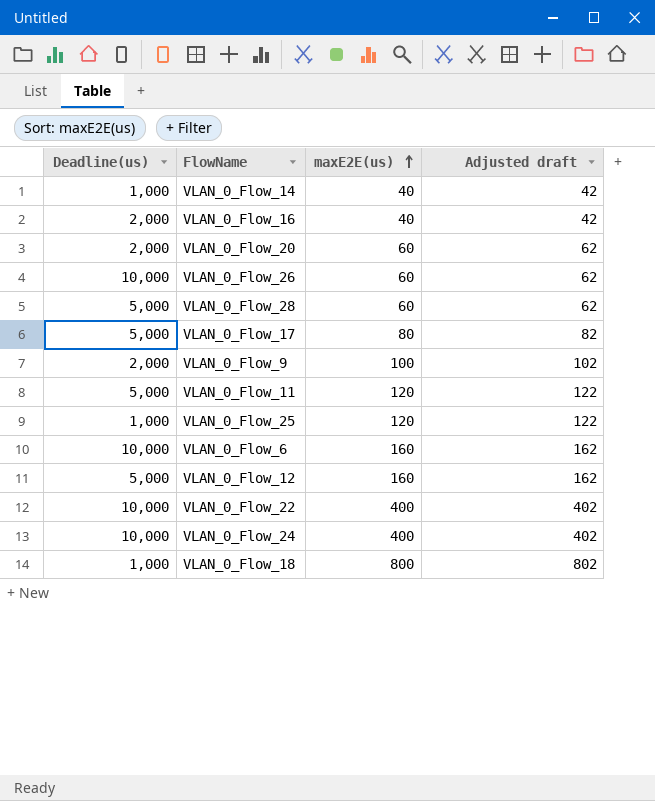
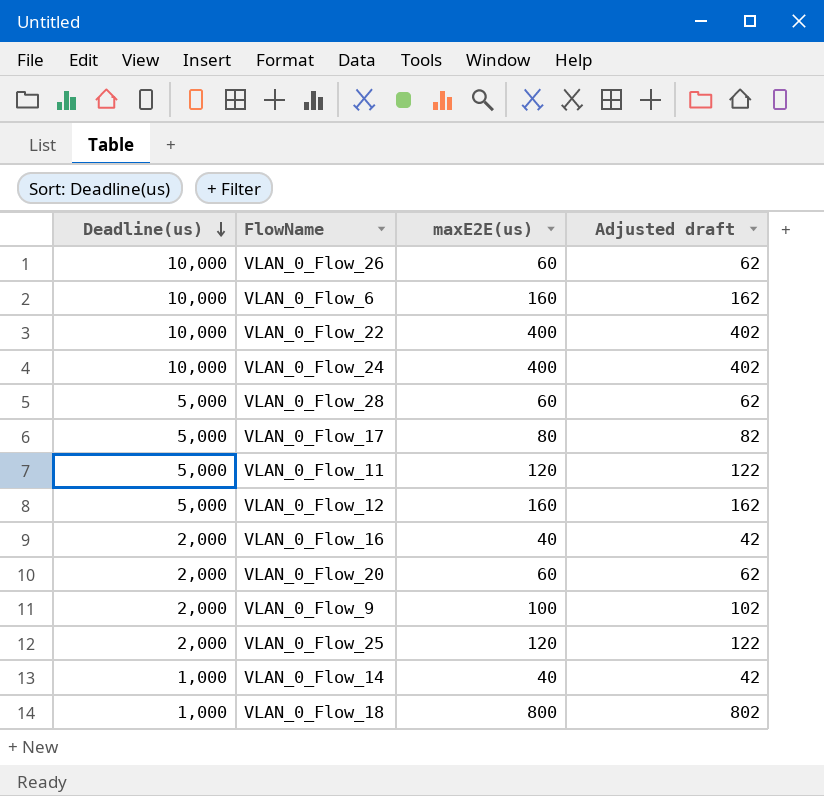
row order: maxE2E(us) ascending -> Deadline(us) descending
VLAN_0_Flow_25 | Deadline(us): 1,000 -> 2,000

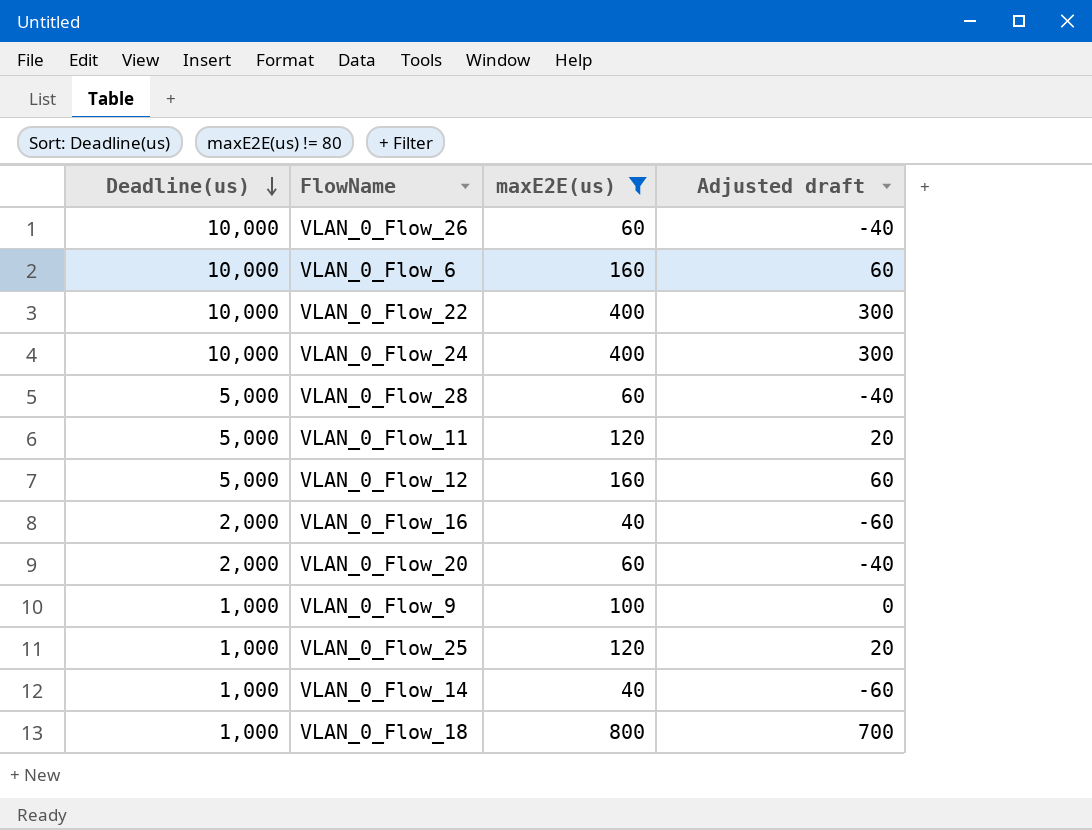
filter: none -> maxE2E(us) != 80
column Adjusted draft | formula: [maxE2E(us)] + 2 -> [maxE2E(us)] - 100
VLAN_0_Flow_9 | Deadline(us): 2,000 -> 1,000
VLAN_0_Flow_25 | Deadline(us): 2,000 -> 1,000

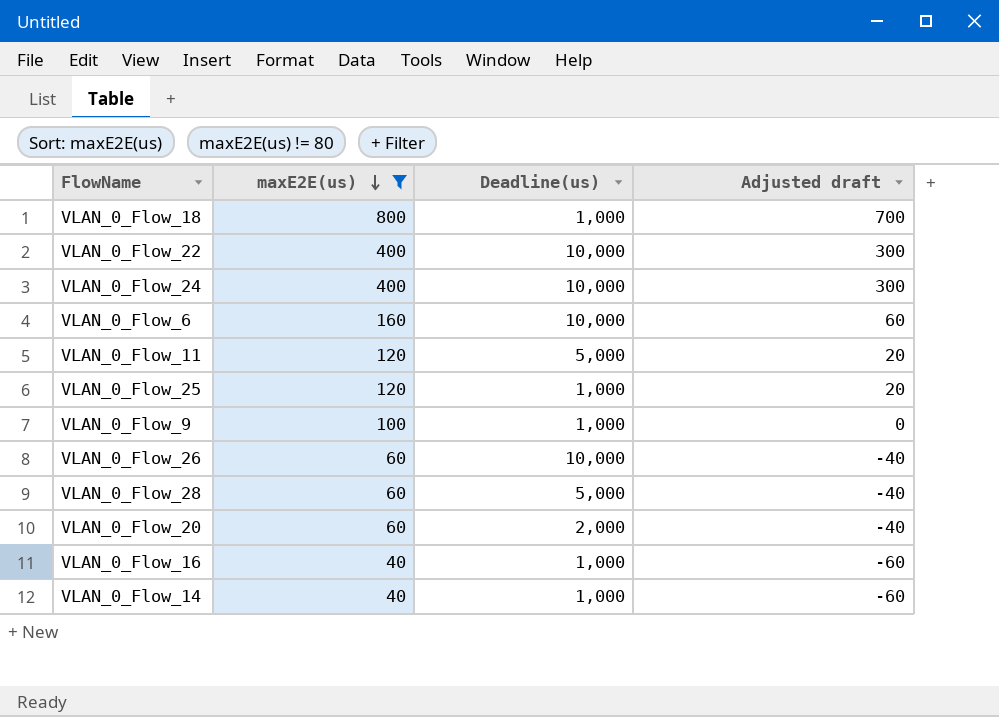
row order: Deadline(us) descending -> maxE2E(us) descending
column Deadline(us) | position: 1 -> 3
row VLAN_0_Flow_12: 5,000 | 160 | 60 -> none
VLAN_0_Flow_16 | Deadline(us): 2,000 -> 1,000

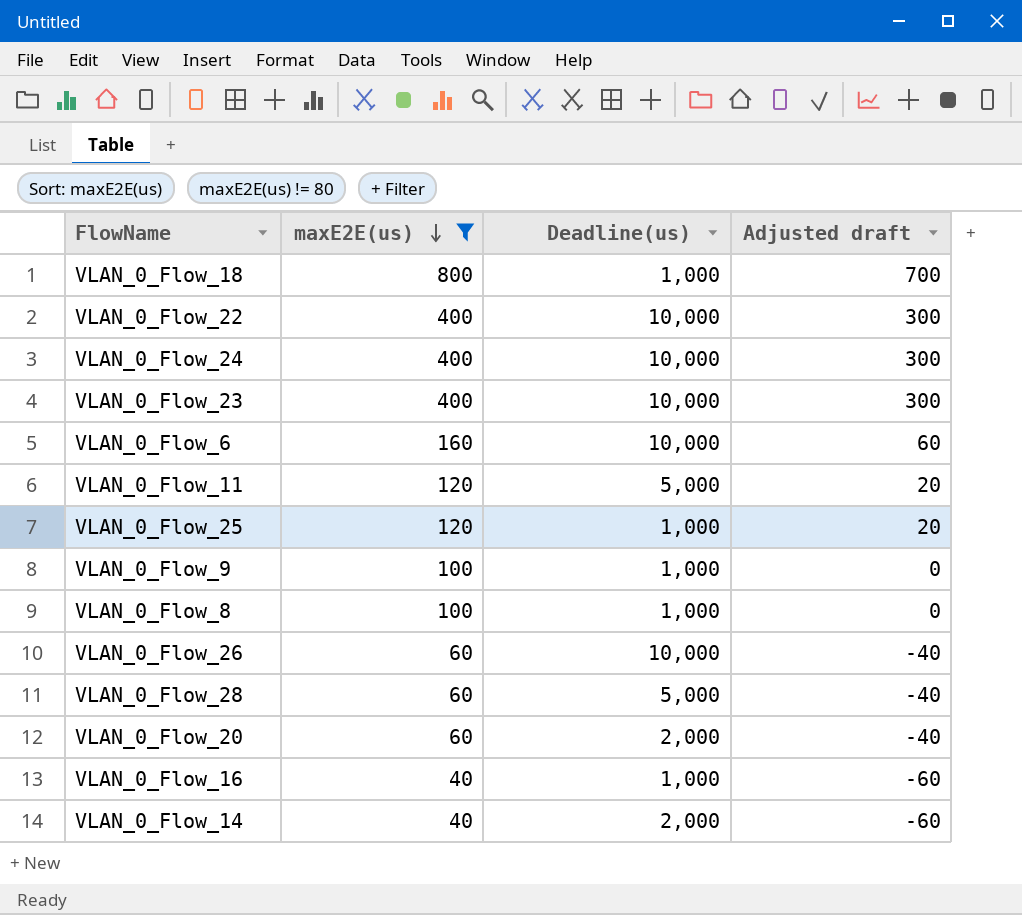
row VLAN_0_Flow_23: none -> 400 | 10,000 | 300
row VLAN_0_Flow_8: none -> 100 | 1,000 | 0
VLAN_0_Flow_14 | Deadline(us): 1,000 -> 2,000

